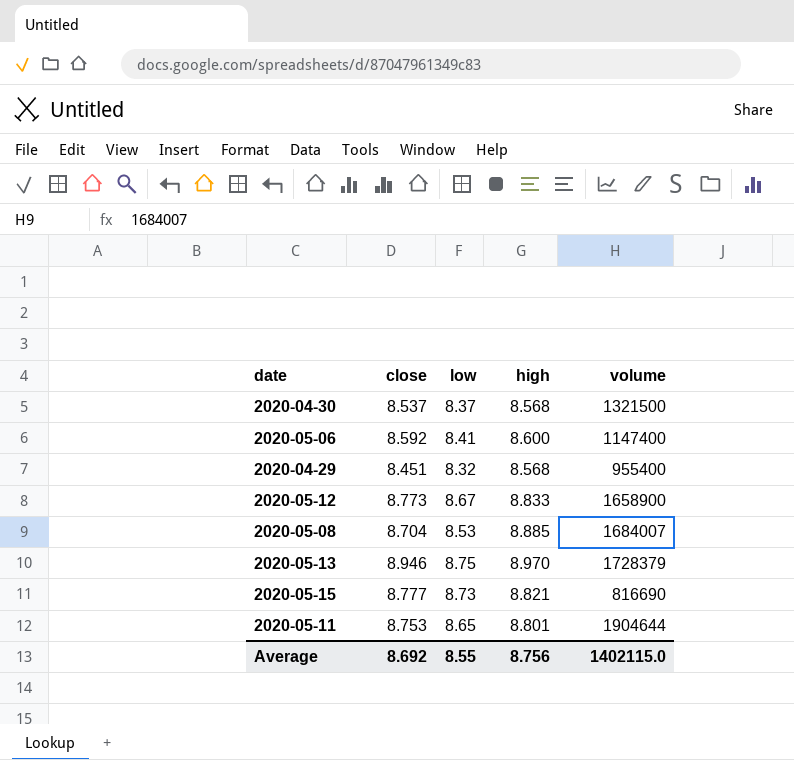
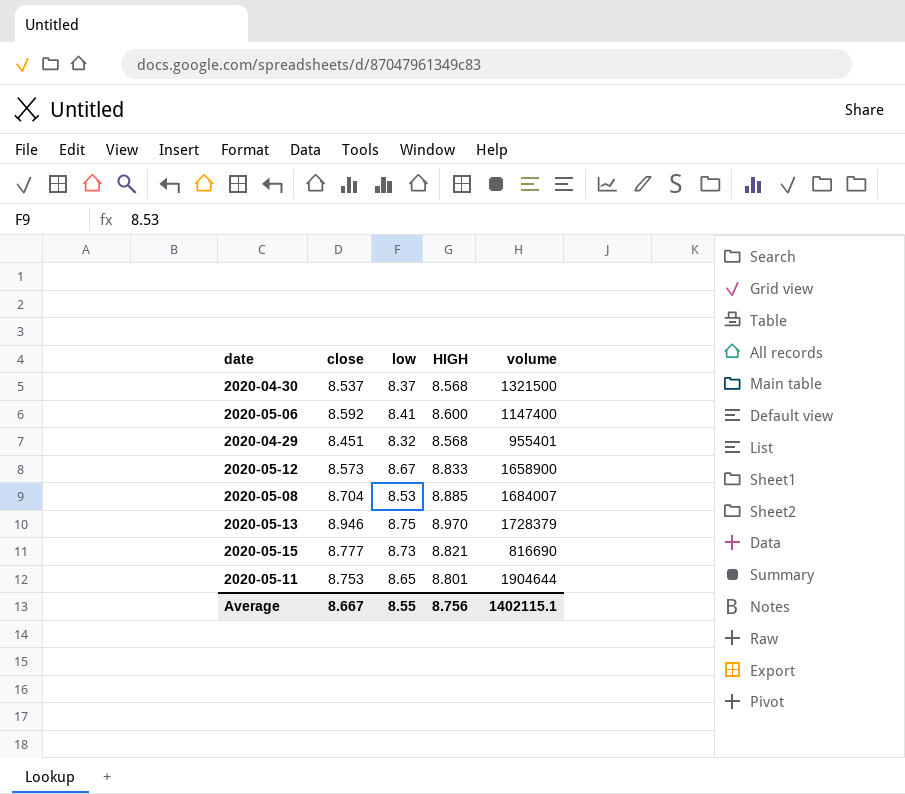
column name: high -> HIGH
2020-04-29 | volume: 955400 -> 955401
2020-05-12 | close: 8.773 -> 8.573
Average | close: 8.692 -> 8.667
Average | volume: 1402115.0 -> 1402115.1

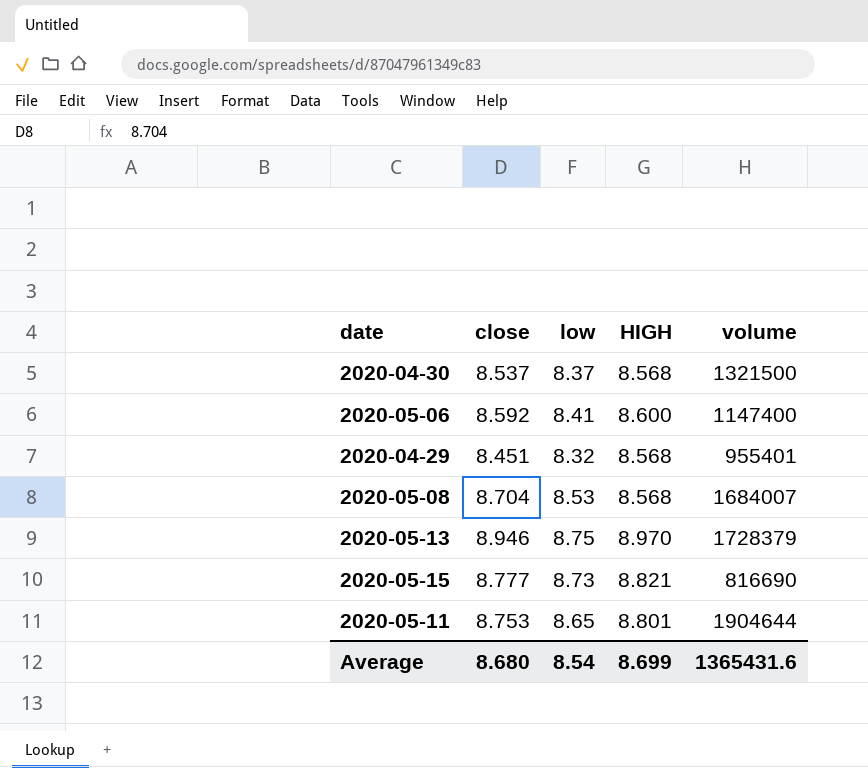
row 2020-05-12: 8.573 | 8.67 | 8.833 | 1658900 -> none
2020-05-08 | HIGH: 8.885 -> 8.568
Average | close: 8.667 -> 8.680
Average | low: 8.55 -> 8.54
Average | HIGH: 8.756 -> 8.699
Average | volume: 1402115.1 -> 1365431.6

